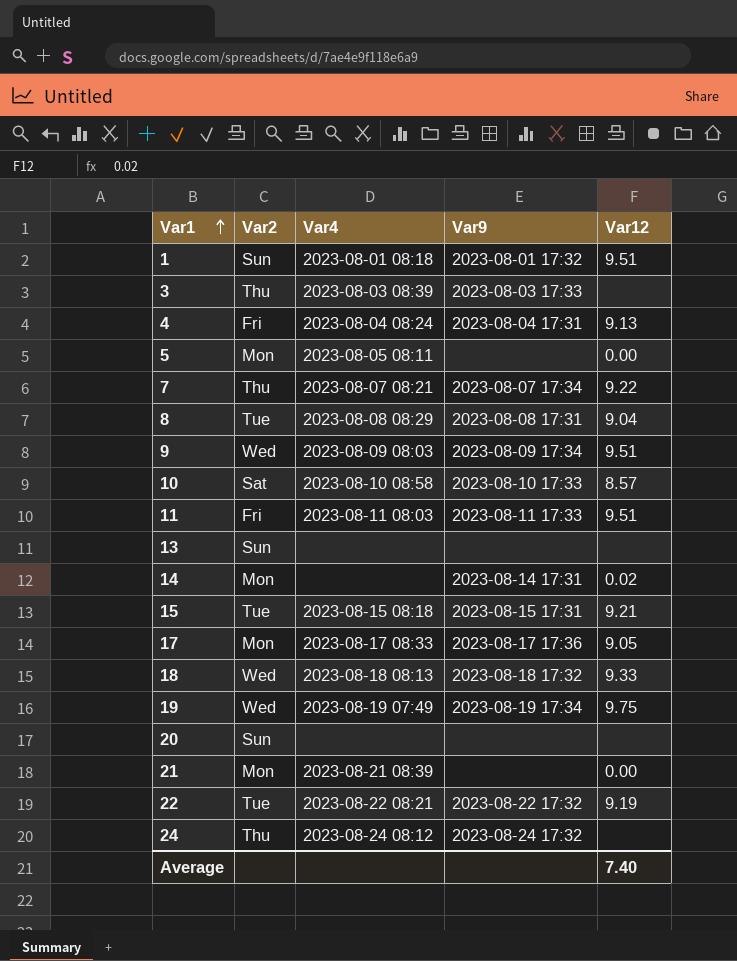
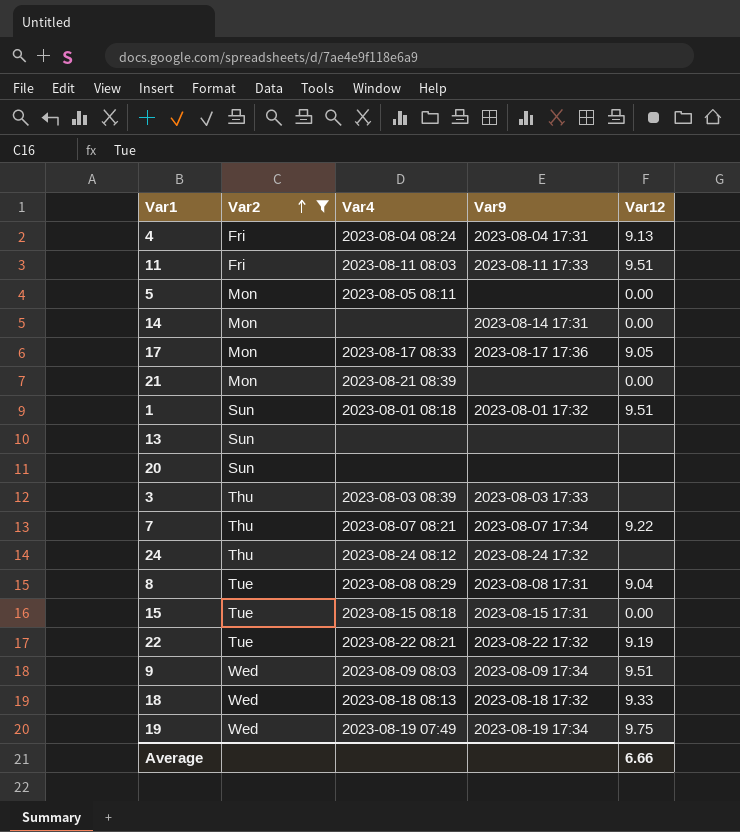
filter: none -> Var2 != Sat
row order: Var1 ascending -> Var2 ascending
14 | Var12: 0.02 -> 0.00
15 | Var12: 9.21 -> 0.00
Average | Var12: 7.40 -> 6.66

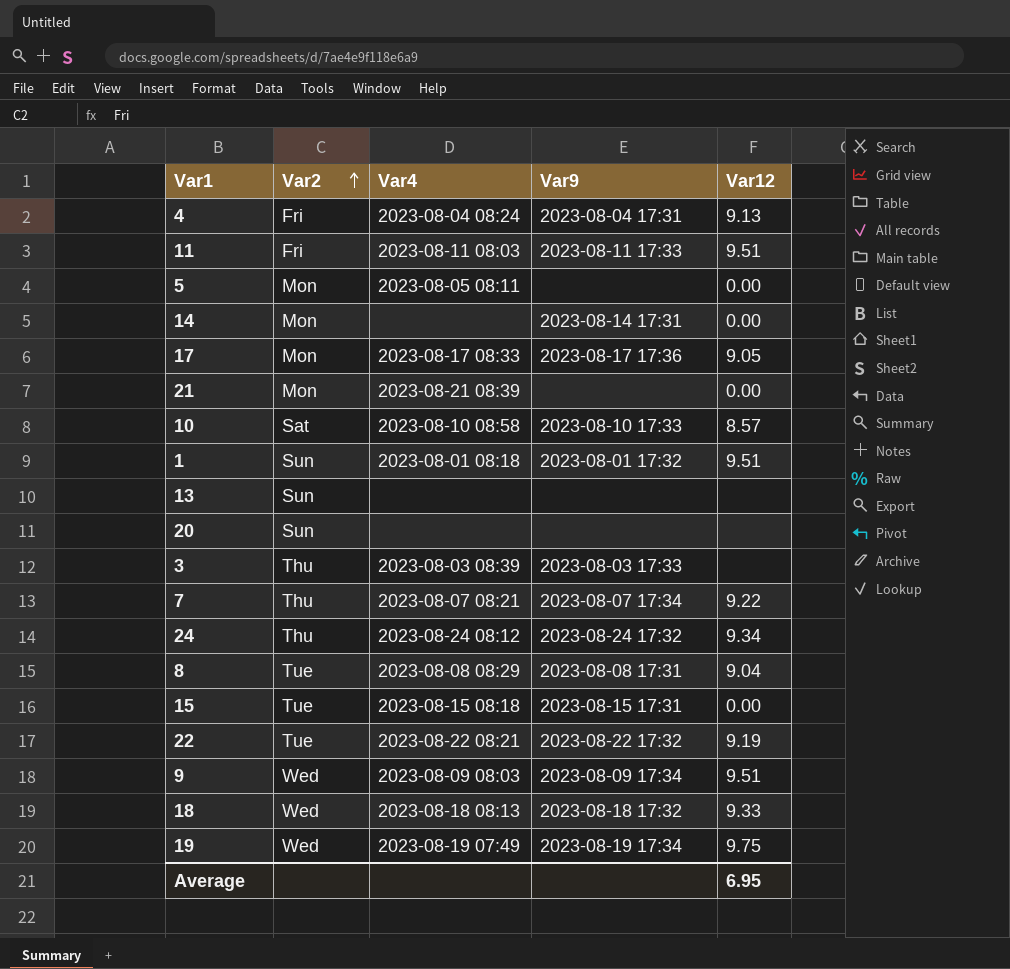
filter: Var2 != Sat -> none
24 | Var12: none -> 9.34
Average | Var12: 6.66 -> 6.95

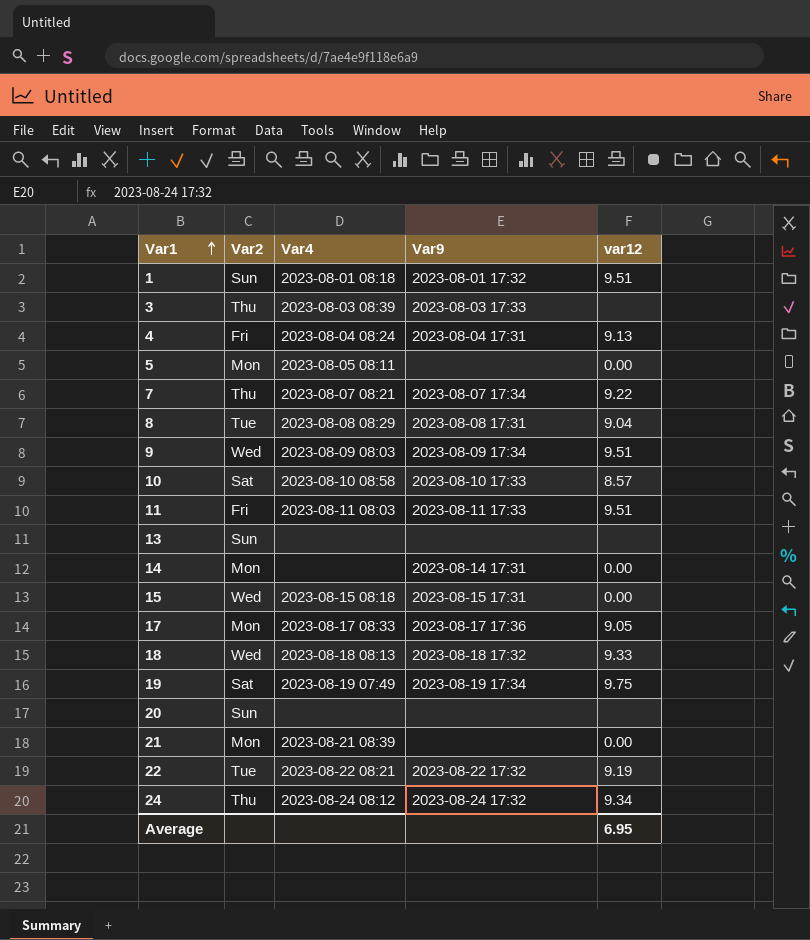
row order: Var2 ascending -> Var1 ascending
column name: Var12 -> var12
15 | Var2: Tue -> Wed
19 | Var2: Wed -> Sat

